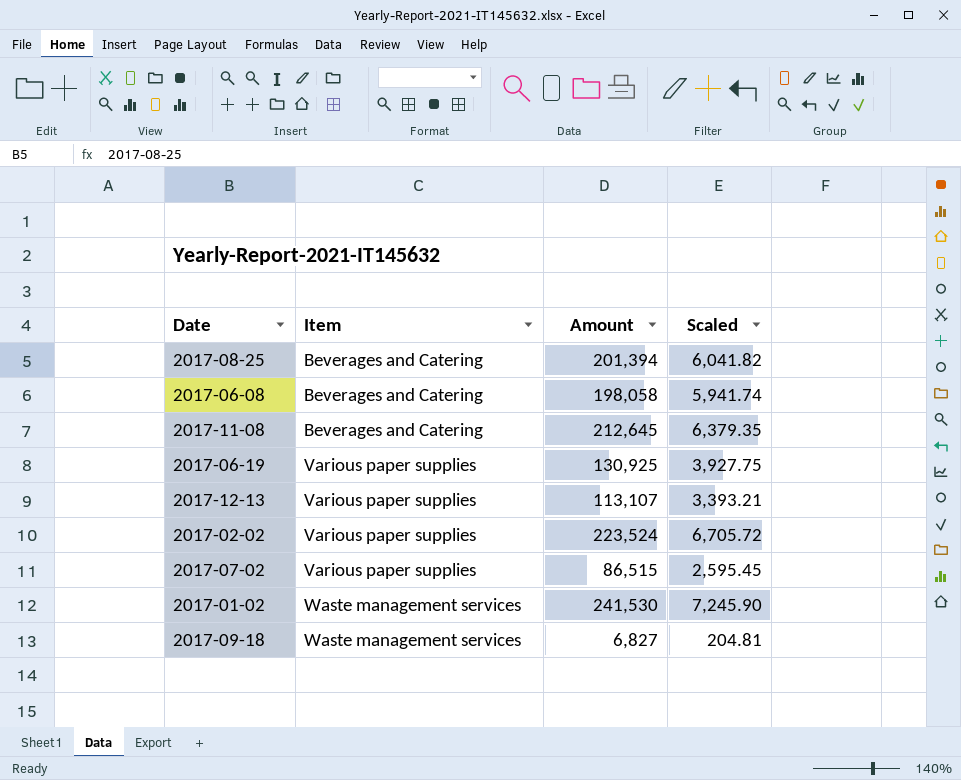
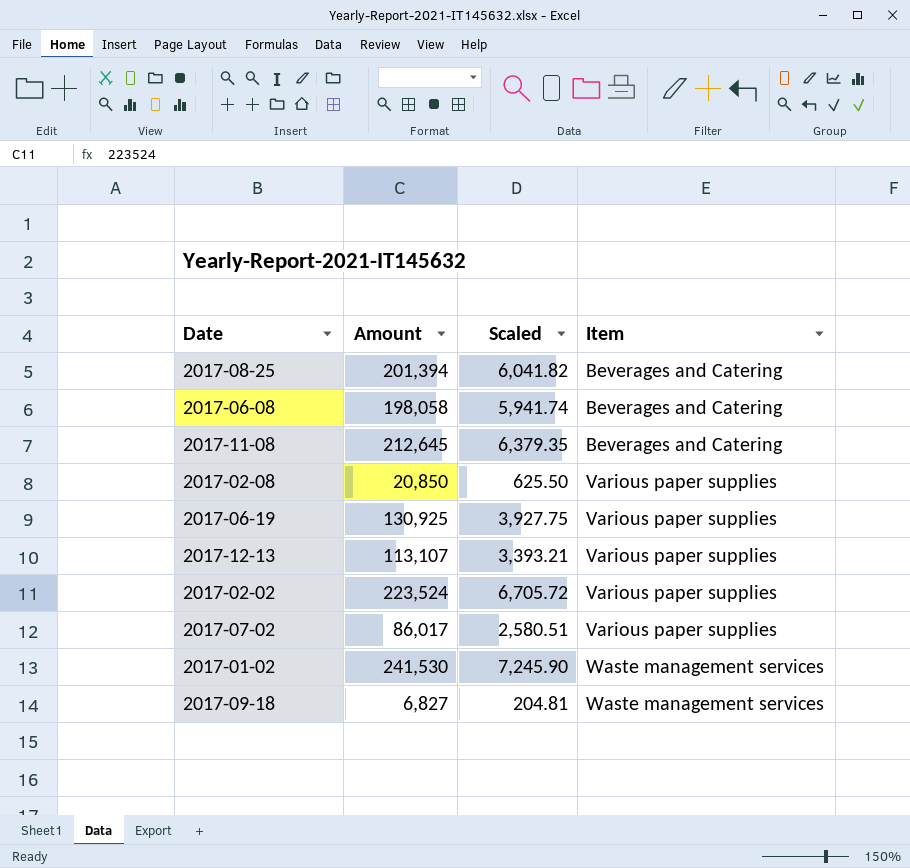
column Item | position: 2 -> 4
row 2017-02-08: none -> 20,850 | 625.50 | Various paper supplies
2017-07-02 | Amount: 86,515 -> 86,017
2017-07-02 | Scaled: 2,595.45 -> 2,580.51

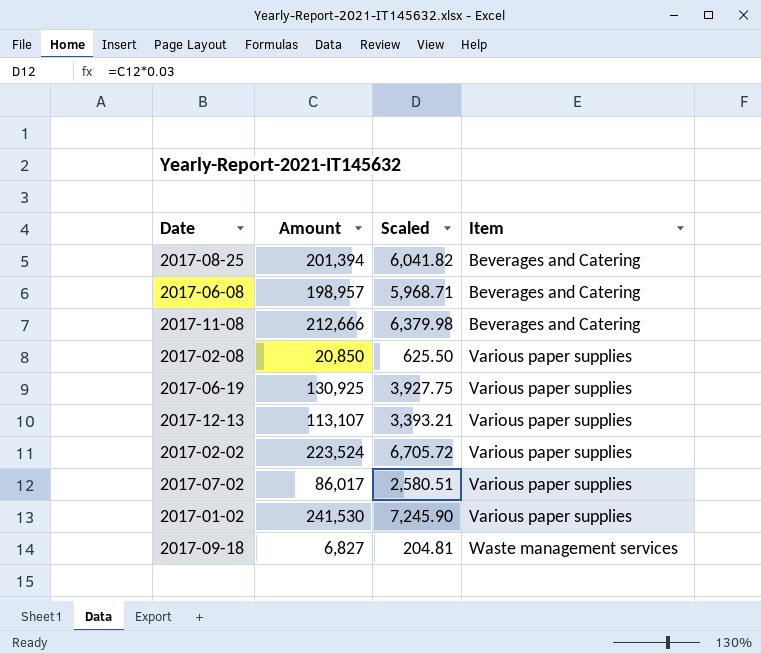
2017-06-08 | Amount: 198,058 -> 198,957
2017-06-08 | Scaled: 5,941.74 -> 5,968.71
2017-11-08 | Amount: 212,645 -> 212,666
2017-11-08 | Scaled: 6,379.35 -> 6,379.98
2017-01-02 | Item: Waste management services -> Various paper supplies

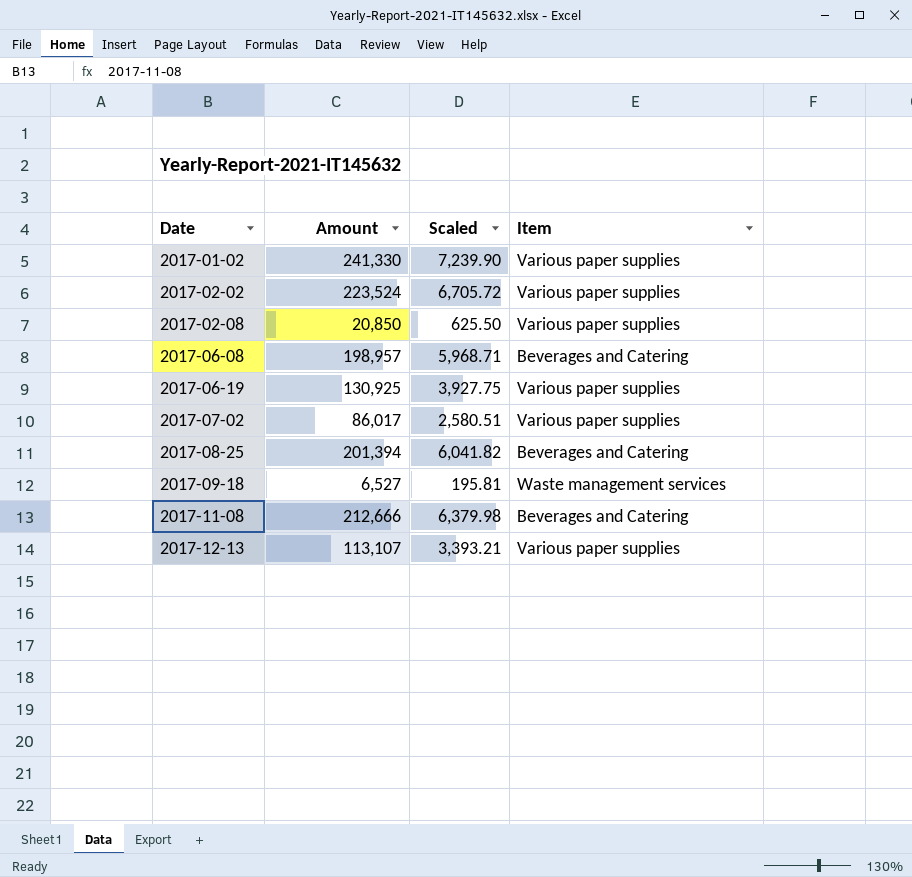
row order: Item ascending -> Date ascending
2017-01-02 | Amount: 241,530 -> 241,330
2017-01-02 | Scaled: 7,245.90 -> 7,239.90
2017-09-18 | Amount: 6,827 -> 6,527
2017-09-18 | Scaled: 204.81 -> 195.81

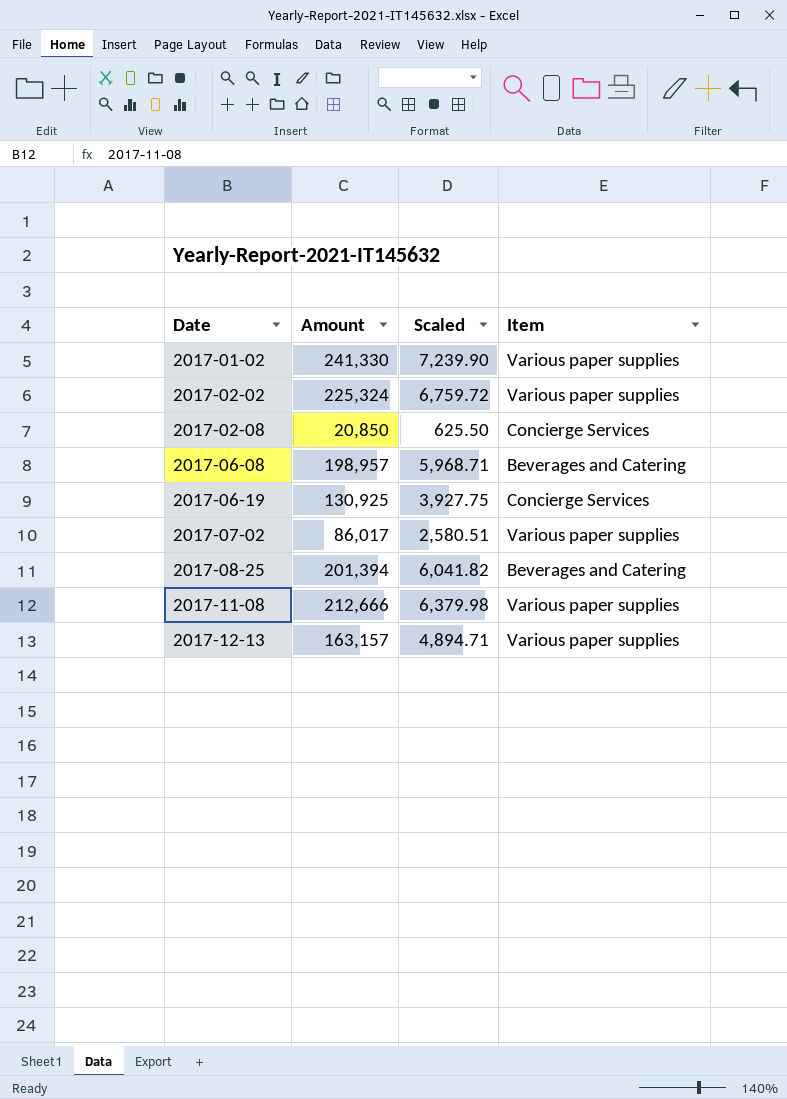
row 2017-09-18: 6,527 | 195.81 | Waste management services -> none
2017-02-02 | Amount: 223,524 -> 225,324
2017-02-02 | Scaled: 6,705.72 -> 6,759.72
2017-02-08 | Item: Various paper supplies -> Concierge Services
2017-06-19 | Item: Various paper supplies -> Concierge Services
2017-11-08 | Item: Beverages and Catering -> Various paper supplies
2017-12-13 | Amount: 113,107 -> 163,157
2017-12-13 | Scaled: 3,393.21 -> 4,894.71

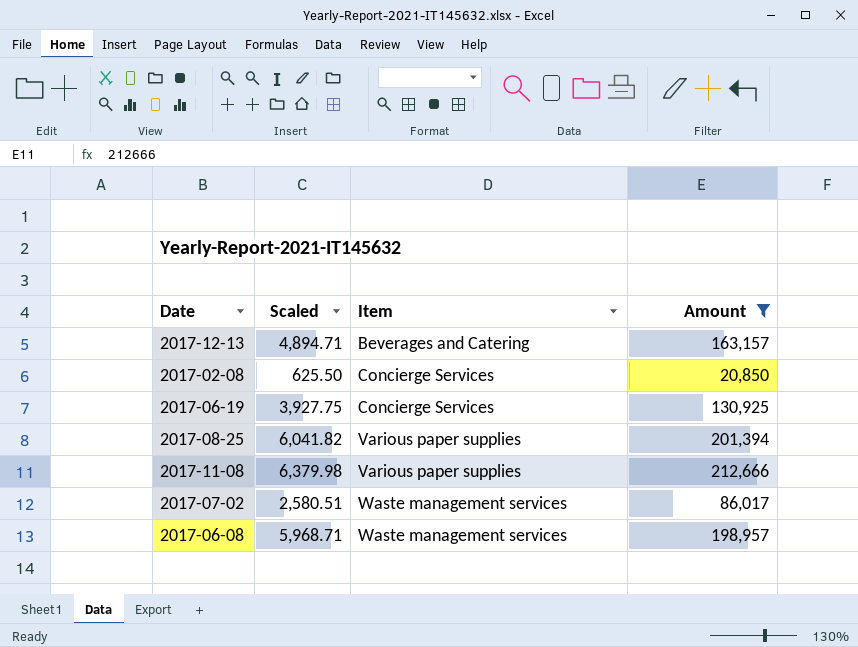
filter: none -> Amount <= 212,666
row order: Date ascending -> Item ascending
column Amount | position: 2 -> 4
2017-12-13 | Item: Various paper supplies -> Beverages and Catering
2017-08-25 | Item: Beverages and Catering -> Various paper supplies
2017-07-02 | Item: Various paper supplies -> Waste management services
2017-06-08 | Item: Beverages and Catering -> Waste management services

